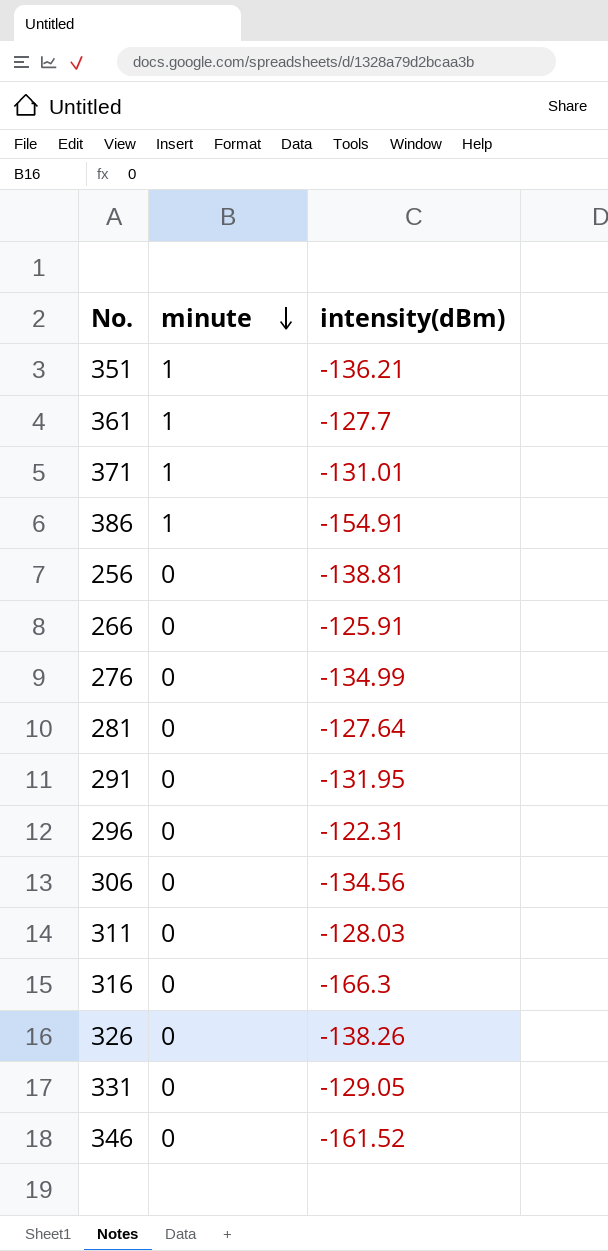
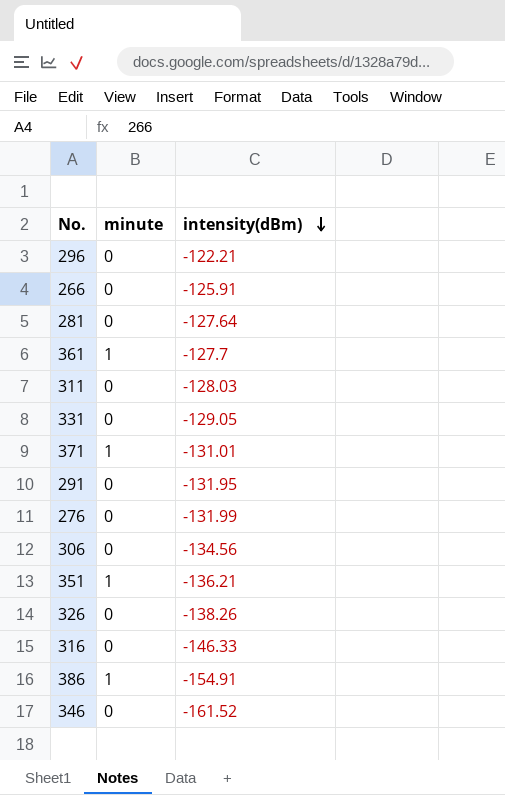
row order: minute descending -> intensity(dBm) descending
row 256: 0 | -138.81 -> none
296 | intensity(dBm): -122.31 -> -122.21
276 | intensity(dBm): -134.99 -> -131.99
316 | intensity(dBm): -166.3 -> -146.33

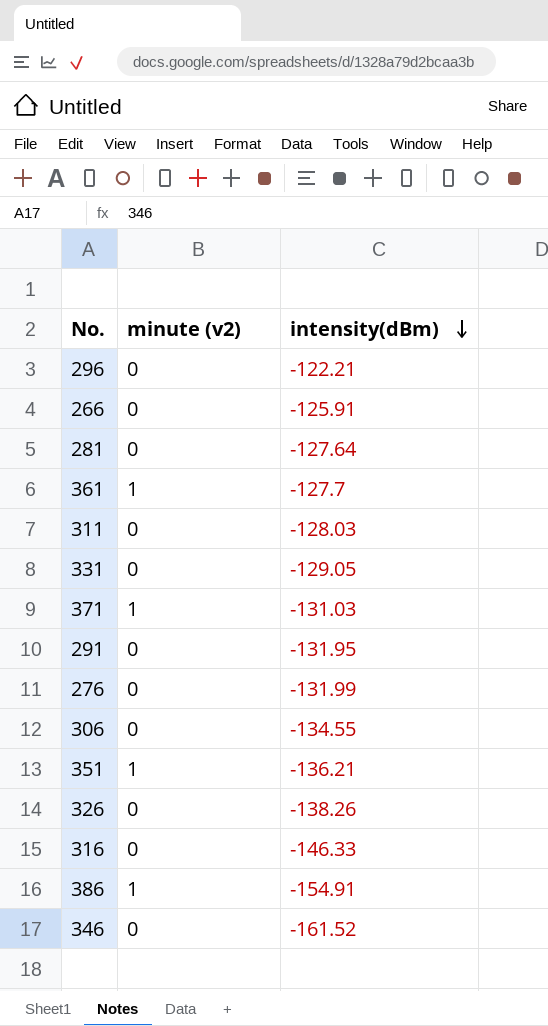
column name: minute -> minute (v2)
371 | intensity(dBm): -131.01 -> -131.03
306 | intensity(dBm): -134.56 -> -134.55

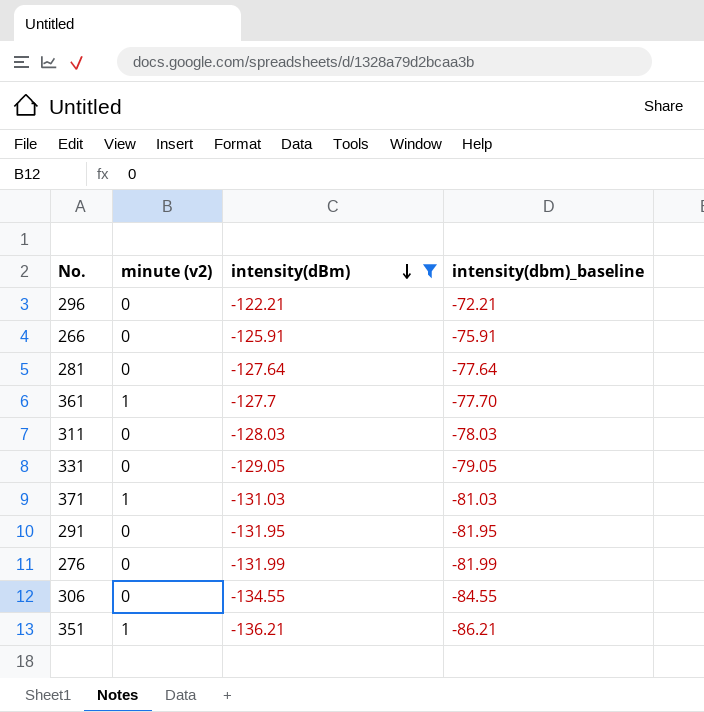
filter: none -> intensity(dBm) >= -136.21
column intensity(dbm)_baseline | formula: none -> [intensity(dBm)] + 50

